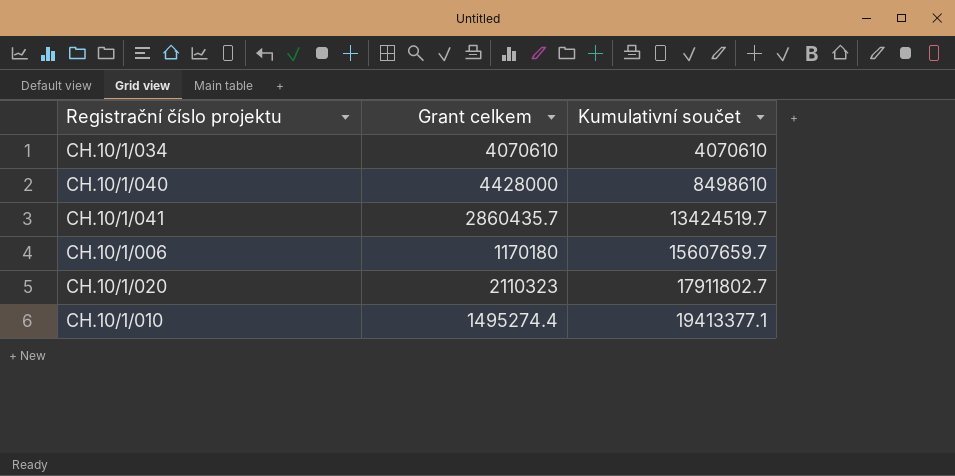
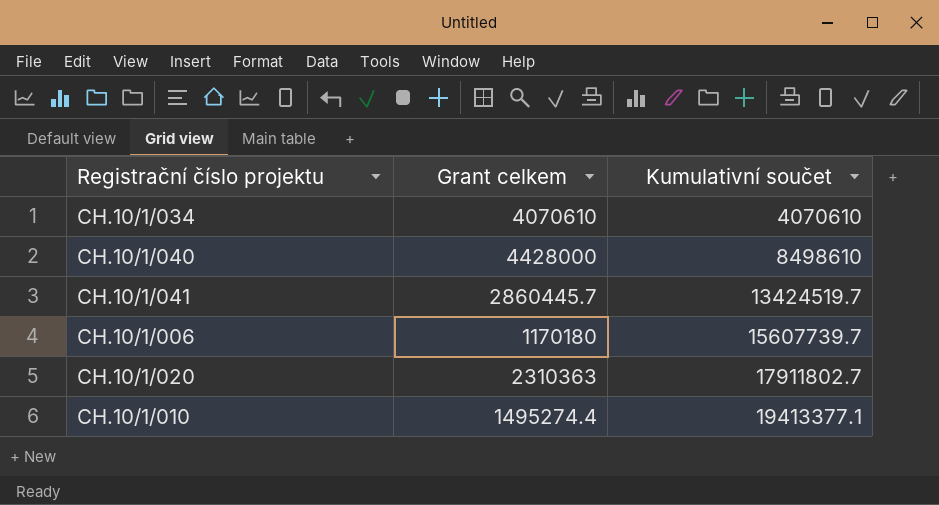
CH.10/1/041 | Grant celkem: 2860435.7 -> 2860445.7
CH.10/1/006 | Kumulativní součet: 15607659.7 -> 15607739.7
CH.10/1/020 | Grant celkem: 2110323 -> 2310363

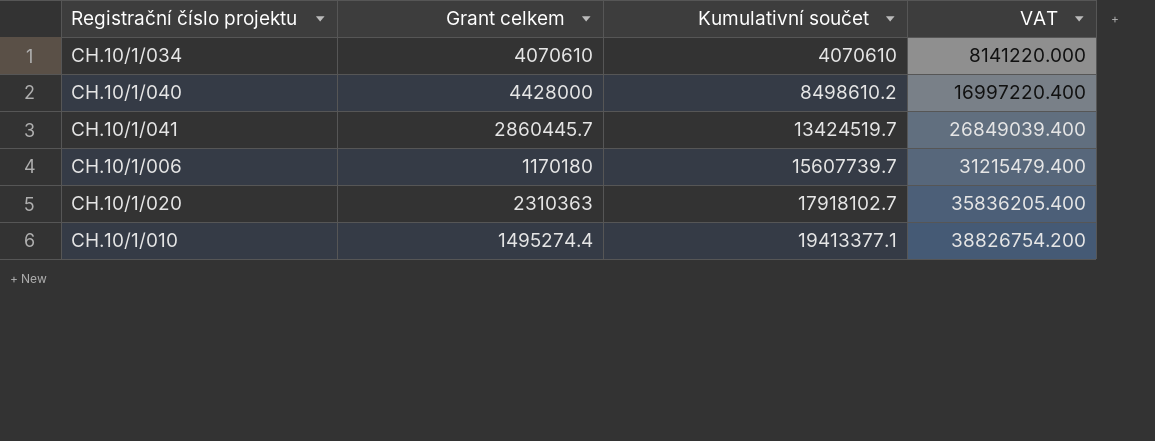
column VAT | formula: none -> [Kumulativní součet] * 2
CH.10/1/040 | Kumulativní součet: 8498610 -> 8498610.2
CH.10/1/020 | Kumulativní součet: 17911802.7 -> 17918102.7

